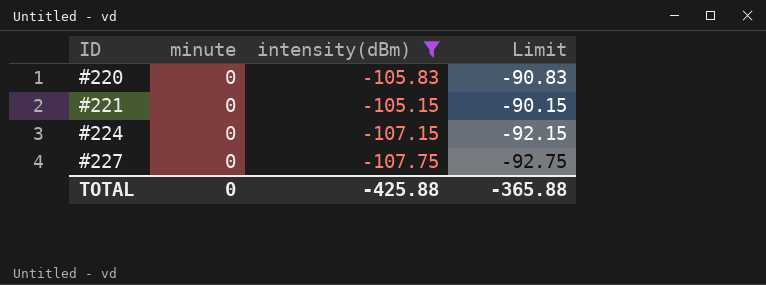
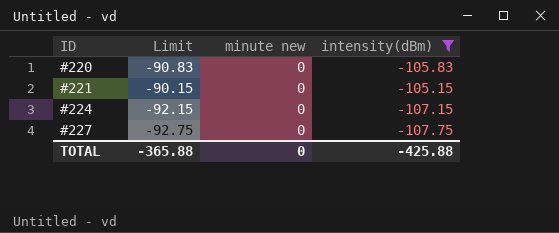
column Limit | position: 4 -> 2
column name: minute -> minute new

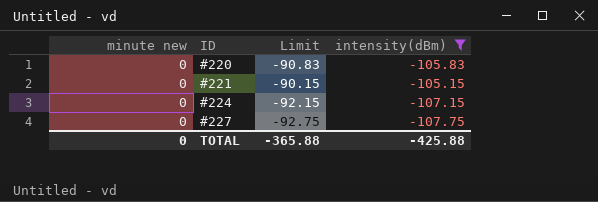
column minute new | position: 3 -> 1

